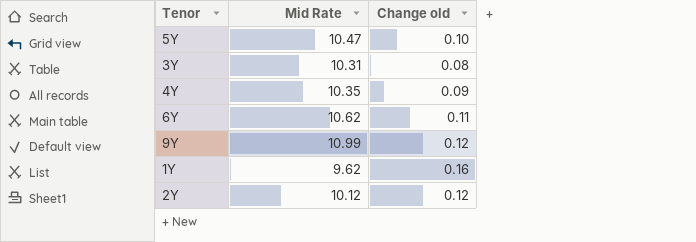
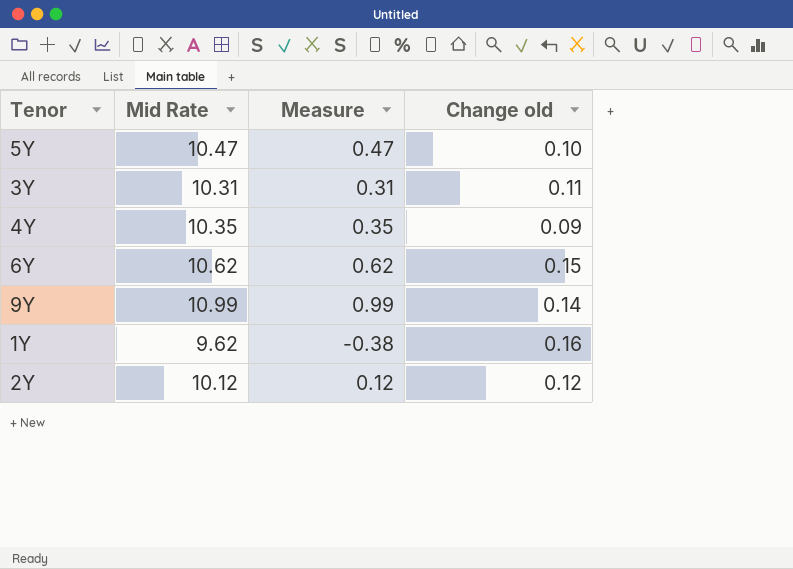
column Measure | formula: none -> [Mid Rate] - 10
3Y | Change old: 0.08 -> 0.11
6Y | Change old: 0.11 -> 0.15
9Y | Change old: 0.12 -> 0.14

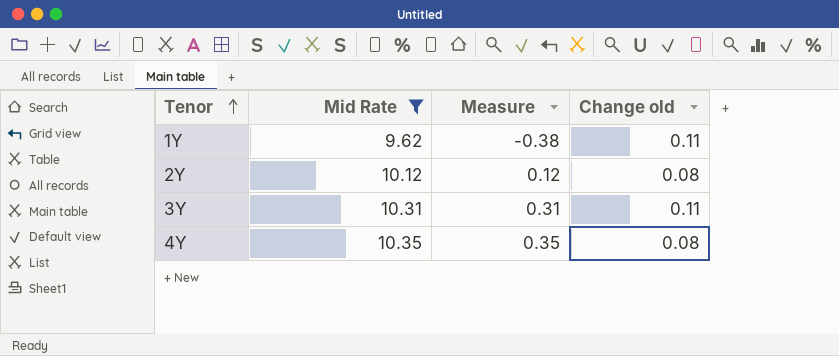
filter: none -> Mid Rate <= 10.35
row order: none -> Tenor ascending
1Y | Change old: 0.16 -> 0.11
2Y | Change old: 0.12 -> 0.08
4Y | Change old: 0.09 -> 0.08

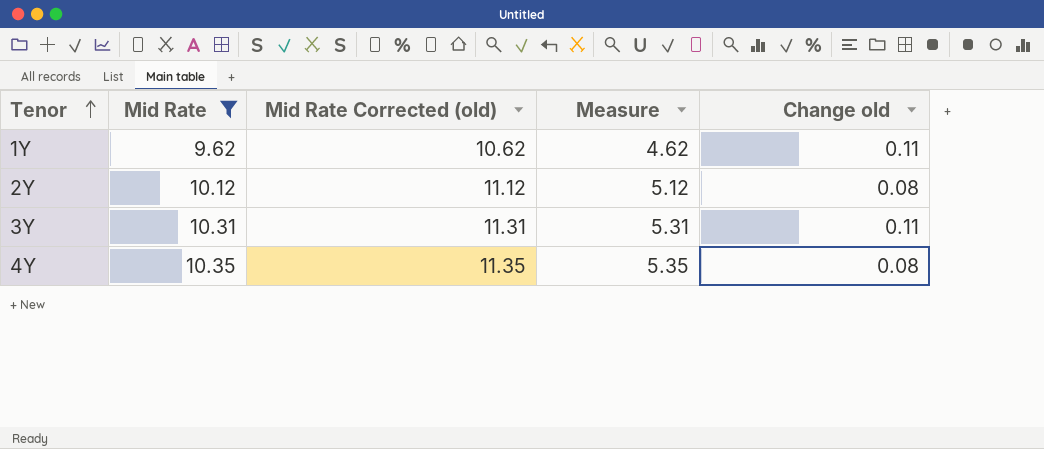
column Mid Rate Corrected (old) | formula: none -> [Mid Rate] + 1
column Measure | formula: [Mid Rate] - 10 -> [Mid Rate] - 5

